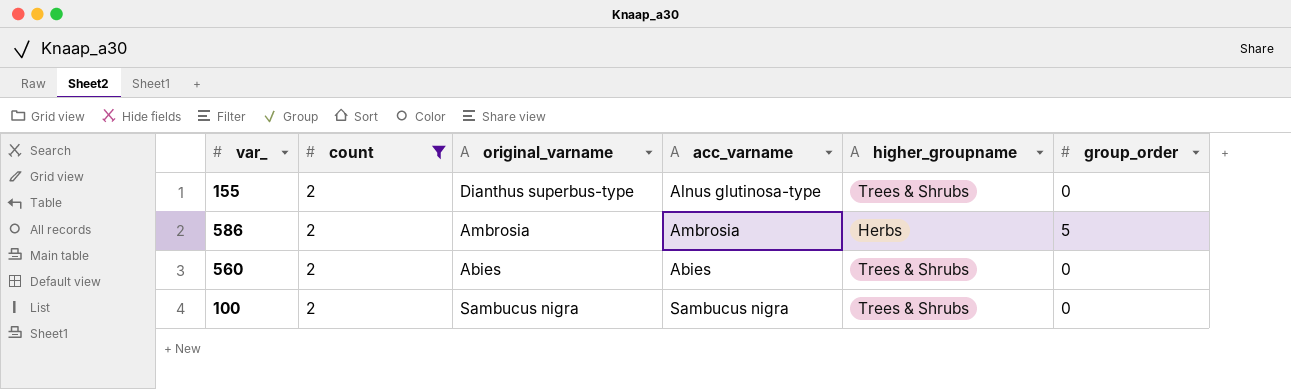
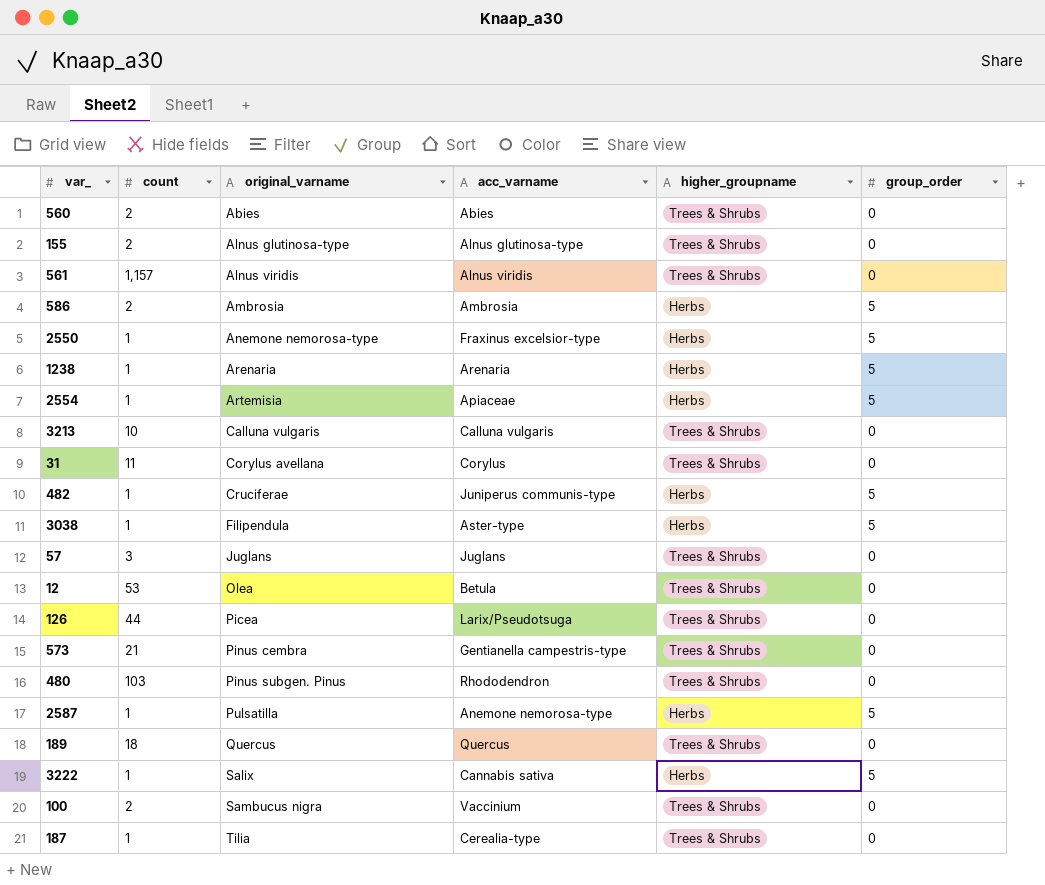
filter: count = 2 -> none
row order: none -> original_varname ascending
155 | original_varname: Dianthus superbus-type -> Alnus glutinosa-type
100 | acc_varname: Sambucus nigra -> Vaccinium

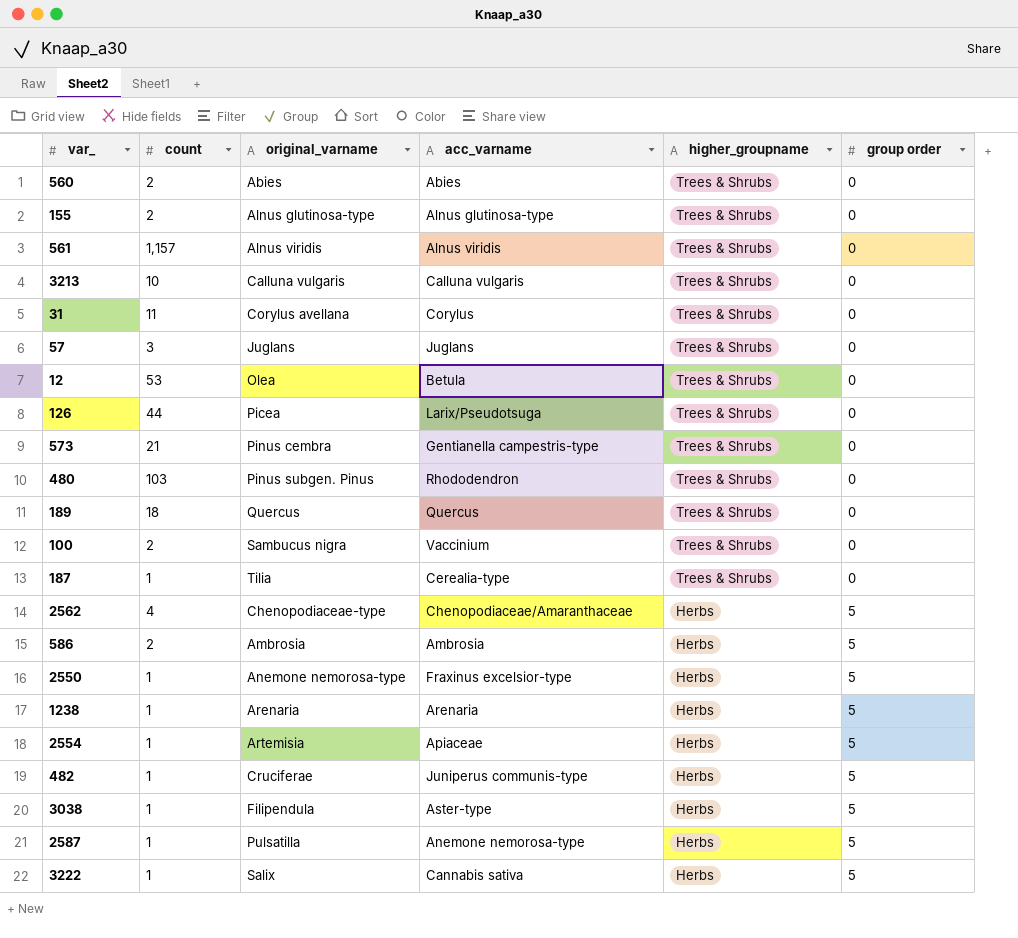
row order: original_varname ascending -> higher_groupname descending
column name: group_order -> group order
row 2562: none -> 4 | Chenopodiaceae-type | Chenopodiaceae/Amaranthaceae | Herbs | 5

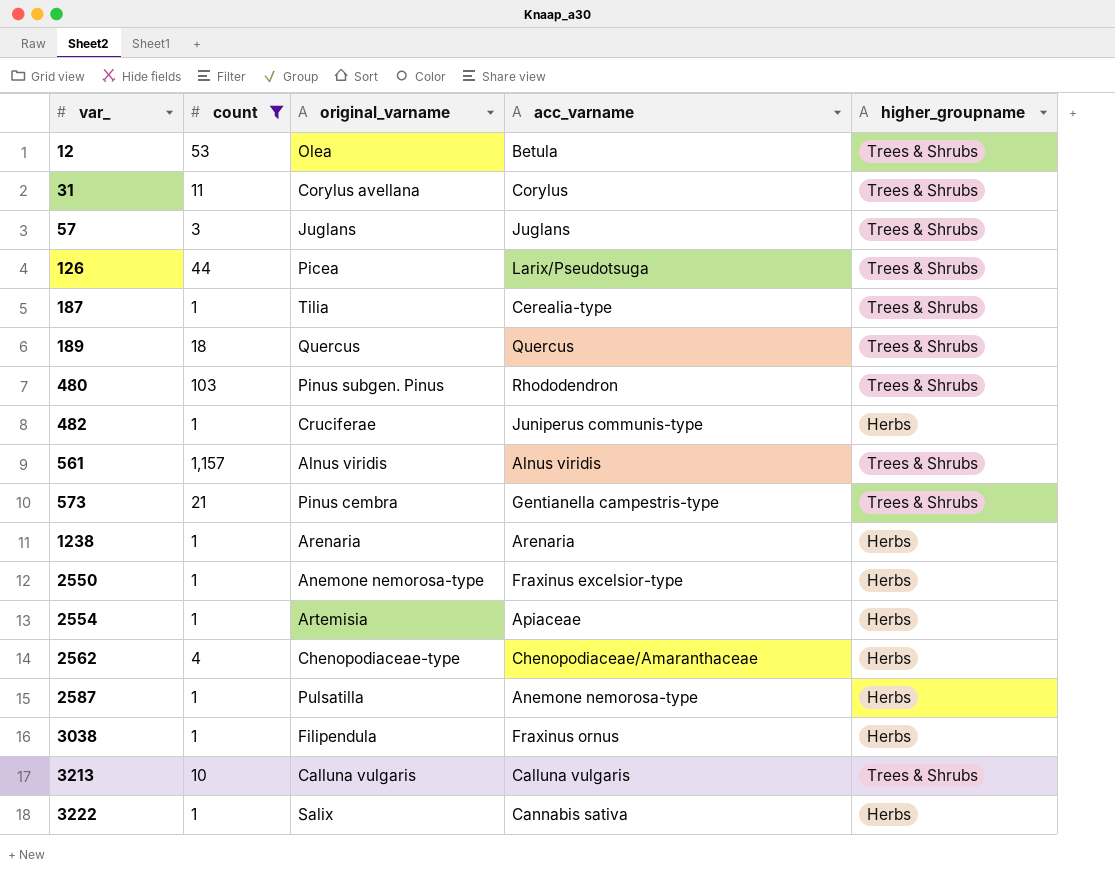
filter: none -> count != 2
row order: higher_groupname descending -> var_ ascending
column group order | position: 6 -> none
3038 | acc_varname: Aster-type -> Fraxinus ornus

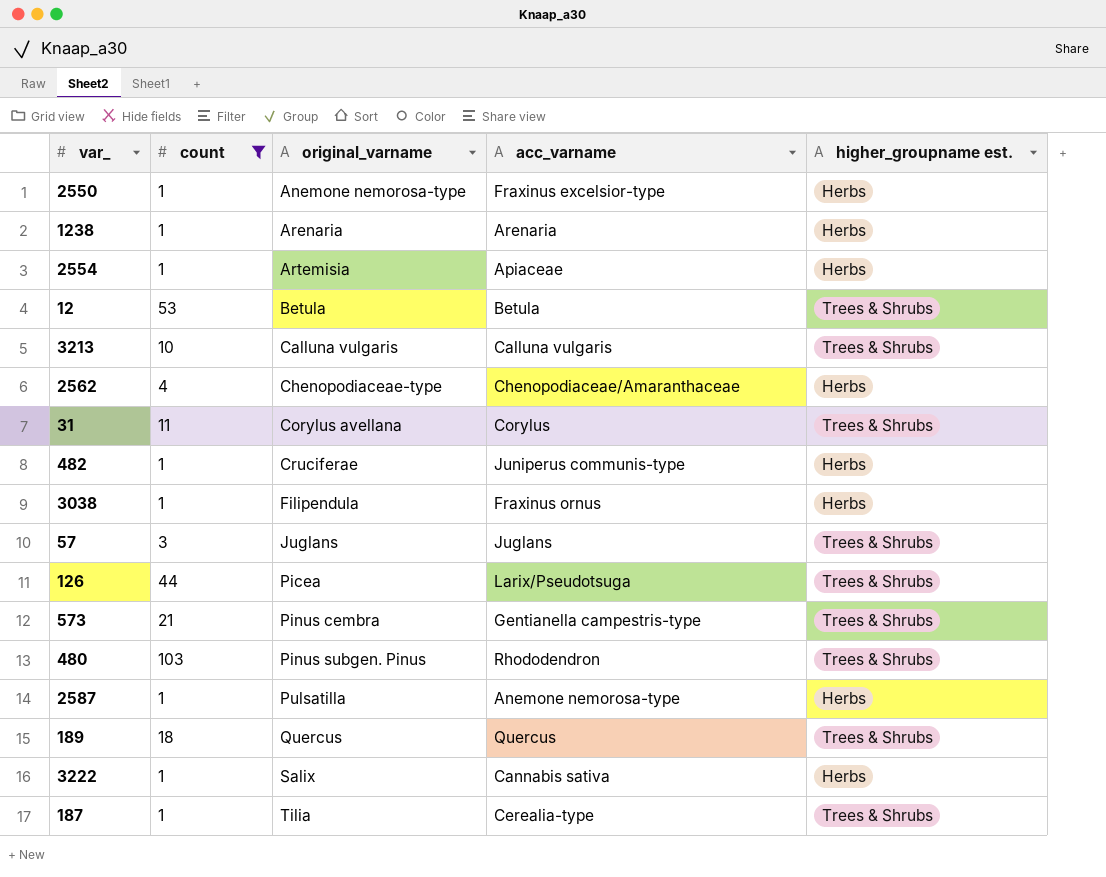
row order: var_ ascending -> original_varname ascending
column name: higher_groupname -> higher_groupname est.
row 561: 1,157 | Alnus viridis | Alnus viridis | Trees & Shrubs -> none
12 | original_varname: Olea -> Betula

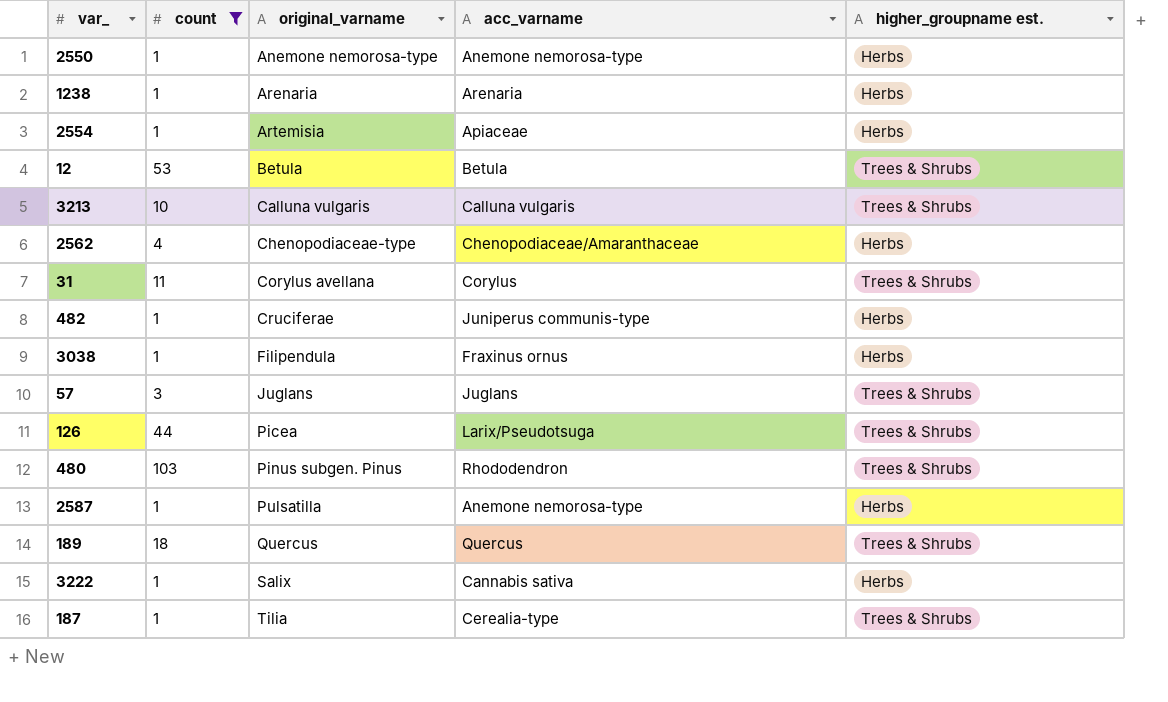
row 573: 21 | Pinus cembra | Gentianella campestris-type | Trees & Shrubs -> none
2550 | acc_varname: Fraxinus excelsior-type -> Anemone nemorosa-type

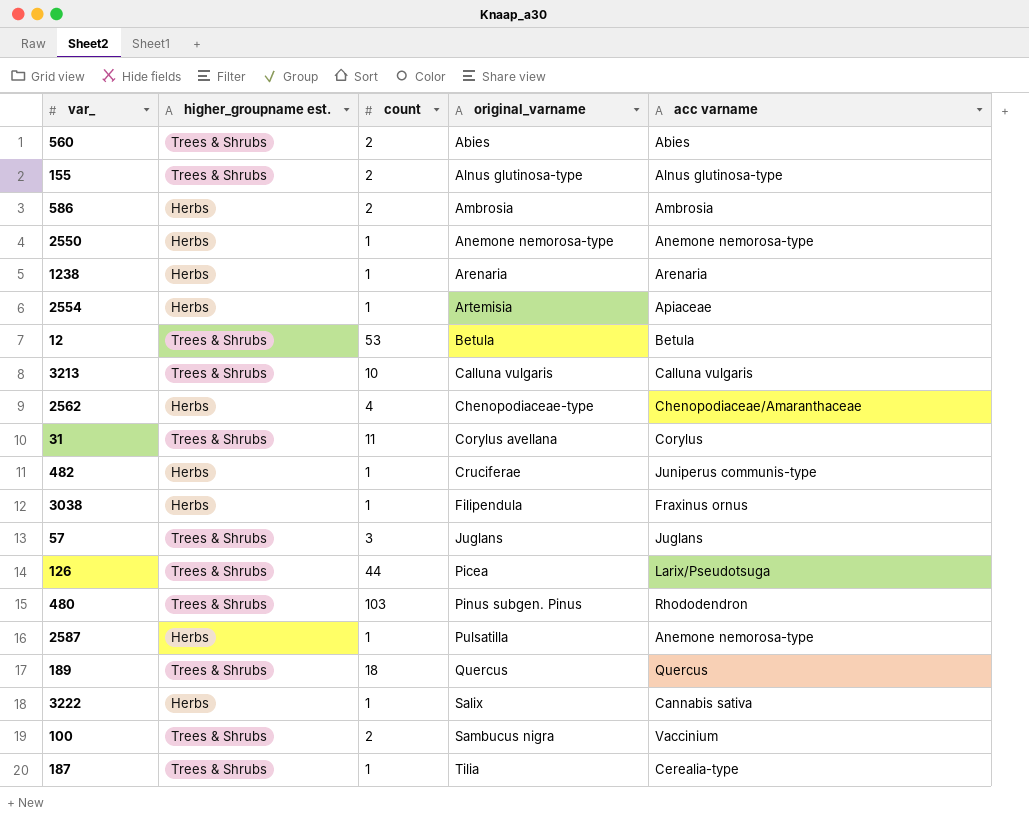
filter: count != 2 -> none
column higher_groupname est. | position: 5 -> 2
column name: acc_varname -> acc varname

